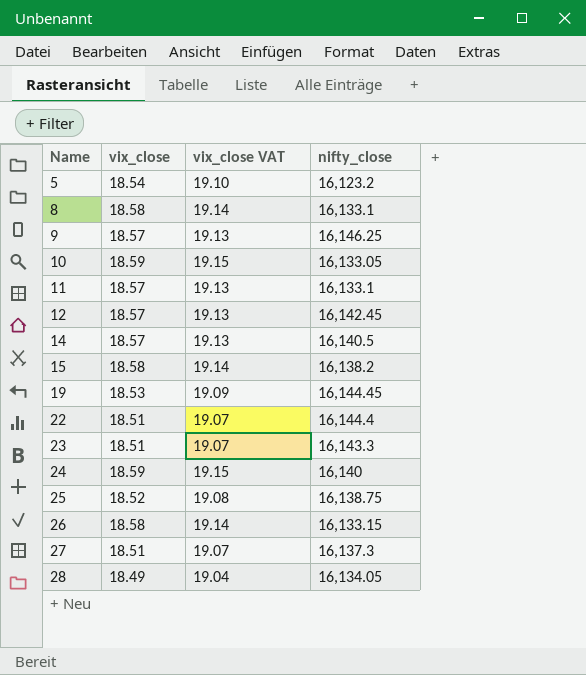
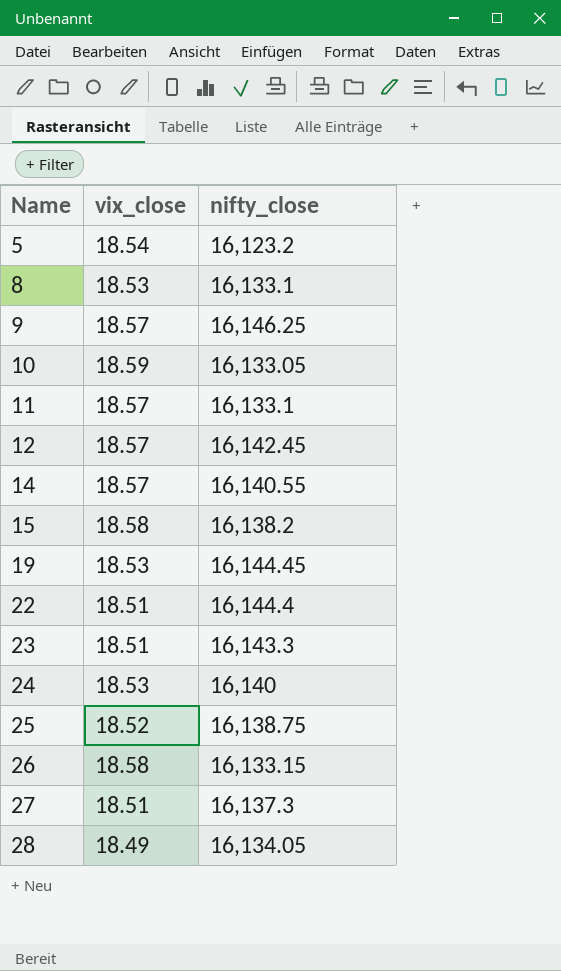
column vix_close VAT | formula: [vix_close] * 1.03 -> none
8 | vix_close: 18.58 -> 18.53
14 | nifty_close: 16,140.5 -> 16,140.55
24 | vix_close: 18.59 -> 18.53

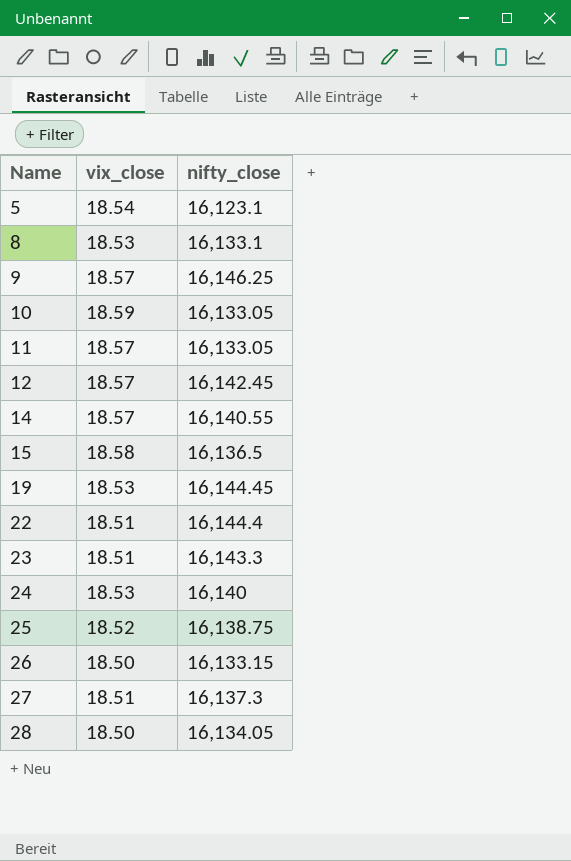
5 | nifty_close: 16,123.2 -> 16,123.1
11 | nifty_close: 16,133.1 -> 16,133.05
15 | nifty_close: 16,138.2 -> 16,136.5
26 | vix_close: 18.58 -> 18.50
28 | vix_close: 18.49 -> 18.50

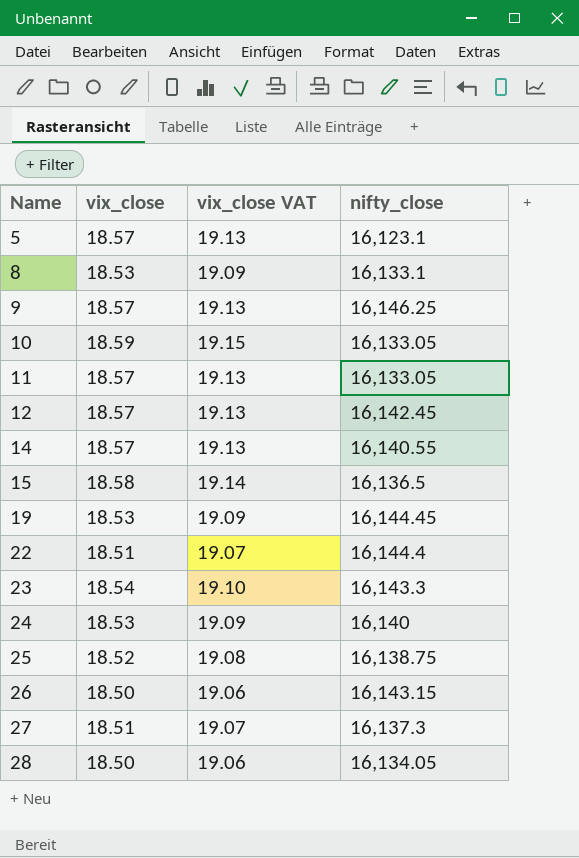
column vix_close VAT | formula: none -> [vix_close] * 1.03
5 | vix_close: 18.54 -> 18.57
23 | vix_close: 18.51 -> 18.54
26 | nifty_close: 16,133.15 -> 16,143.15

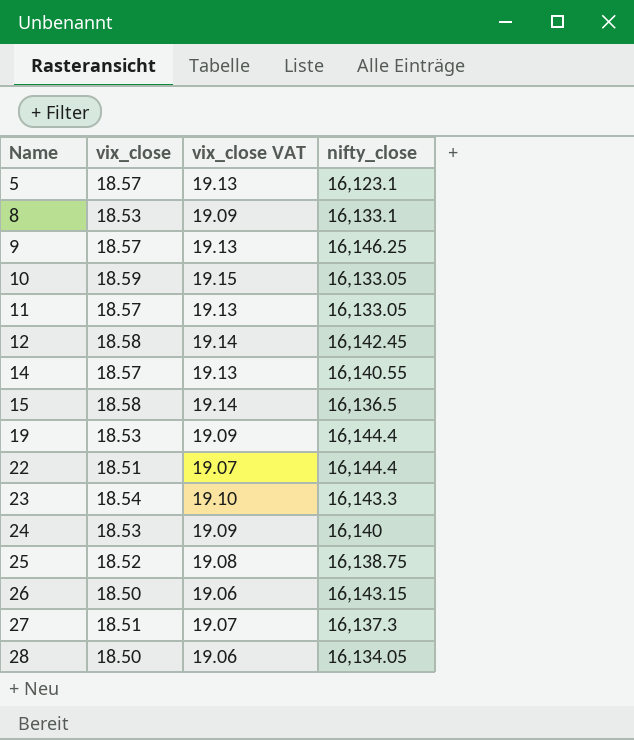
12 | vix_close: 18.57 -> 18.58
12 | vix_close VAT: 19.13 -> 19.14
19 | nifty_close: 16,144.45 -> 16,144.4

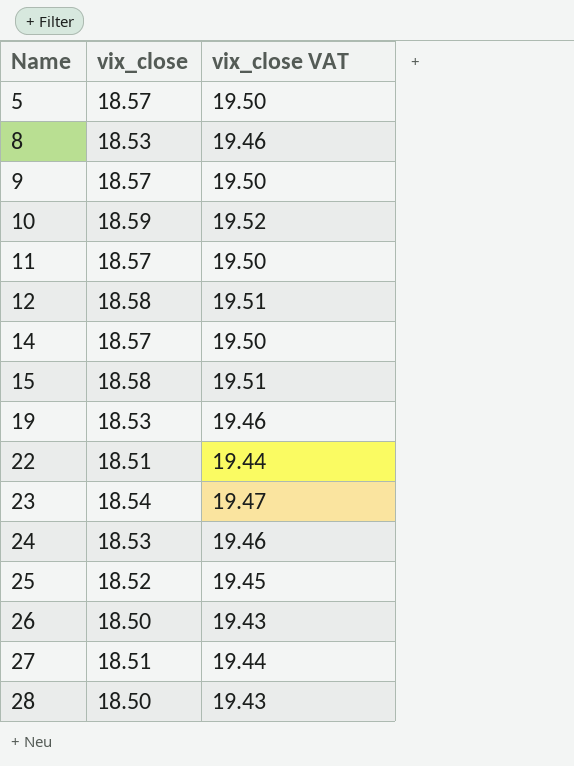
column nifty_close | position: 4 -> none
column vix_close VAT | formula: [vix_close] * 1.03 -> [vix_close] * 1.05

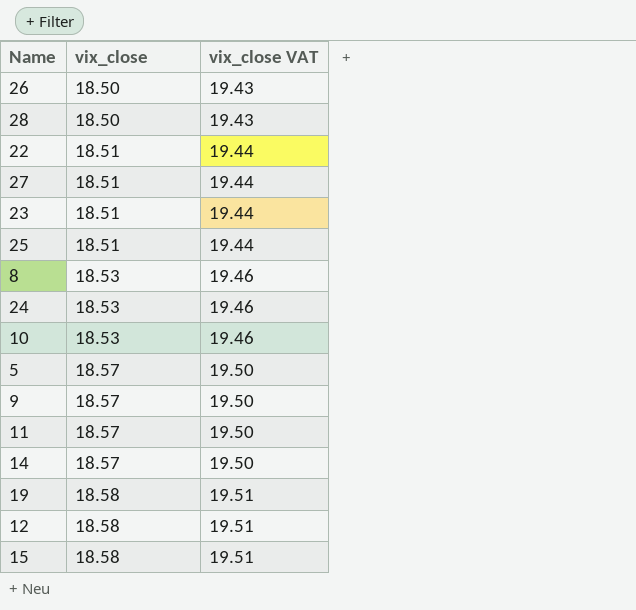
row order: Name ascending -> vix_close ascending
23 | vix_close: 18.54 -> 18.51
23 | vix_close VAT: 19.47 -> 19.44
25 | vix_close: 18.52 -> 18.51
25 | vix_close VAT: 19.45 -> 19.44
10 | vix_close: 18.59 -> 18.53
10 | vix_close VAT: 19.52 -> 19.46
19 | vix_close: 18.53 -> 18.58
19 | vix_close VAT: 19.46 -> 19.51

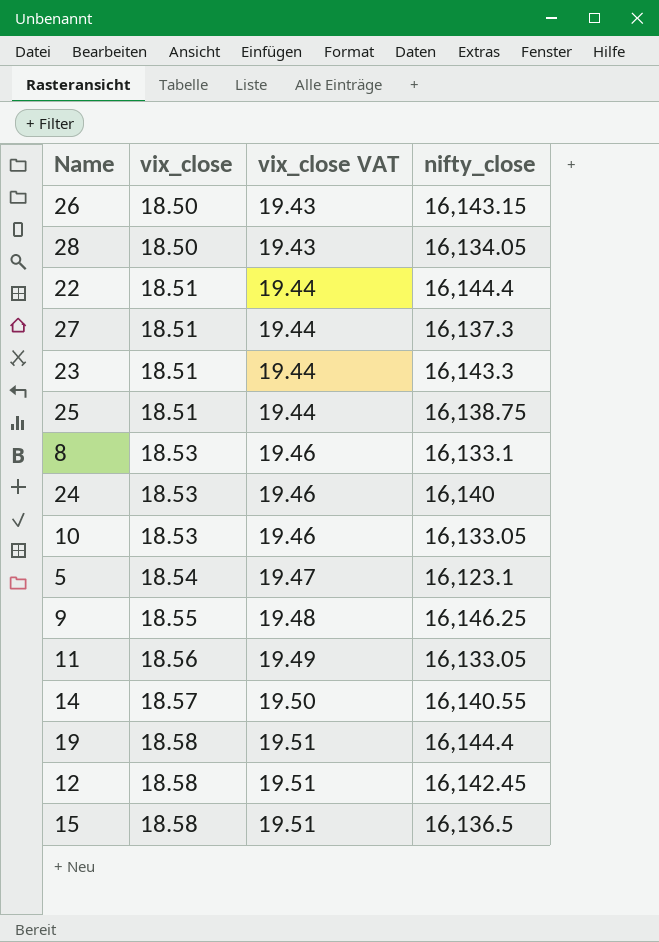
column nifty_close | position: none -> 4
5 | vix_close: 18.57 -> 18.54
5 | vix_close VAT: 19.50 -> 19.47
9 | vix_close: 18.57 -> 18.55
9 | vix_close VAT: 19.50 -> 19.48
11 | vix_close: 18.57 -> 18.56
11 | vix_close VAT: 19.50 -> 19.49

